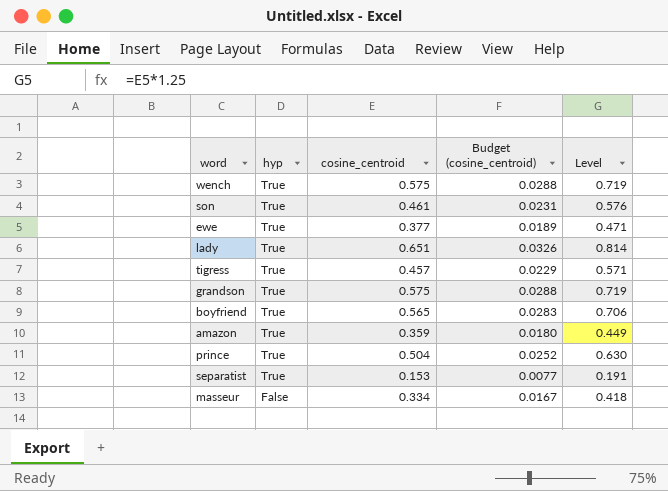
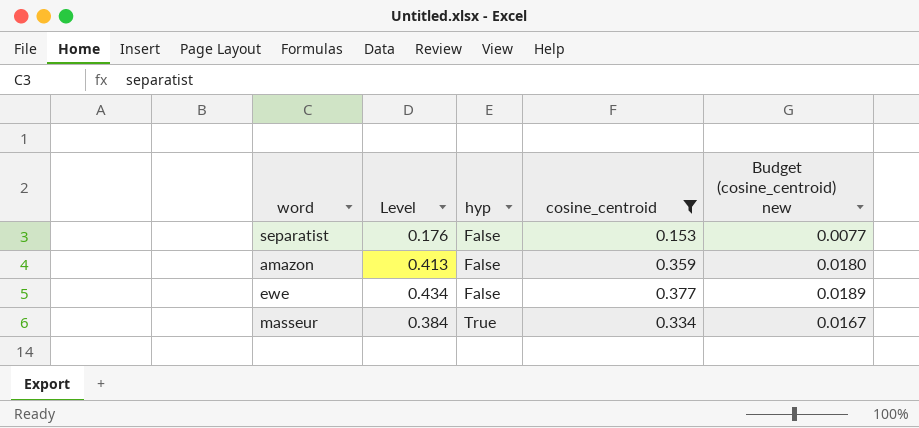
filter: none -> cosine_centroid <= 0.377
row order: hyp descending -> hyp ascending
column Level | formula: [cosine_centroid] * 1.25 -> [cosine_centroid] * 1.15
column Level | position: 5 -> 2
column name: Budget (cosine_centroid) -> Budget (cosine_centroid) new
separatist | hyp: True -> False
amazon | hyp: True -> False
ewe | hyp: True -> False
masseur | hyp: False -> True

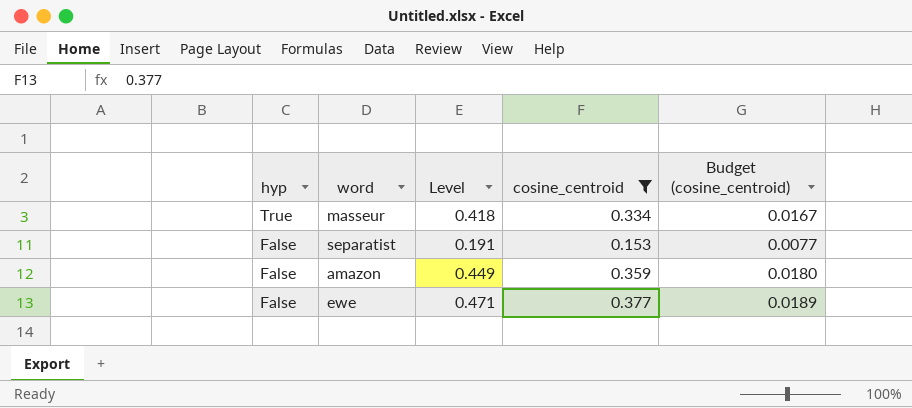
row order: hyp ascending -> hyp descending
column hyp | position: 3 -> 1
column Level | formula: [cosine_centroid] * 1.15 -> [cosine_centroid] * 1.25
column name: Budget (cosine_centroid) new -> Budget (cosine_centroid)

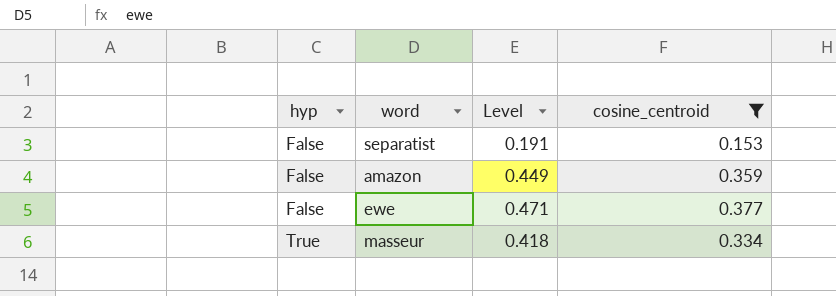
row order: hyp descending -> hyp ascending
column Budget (cosine_centroid) | formula: [cosine_centroid] * 0.05 -> none

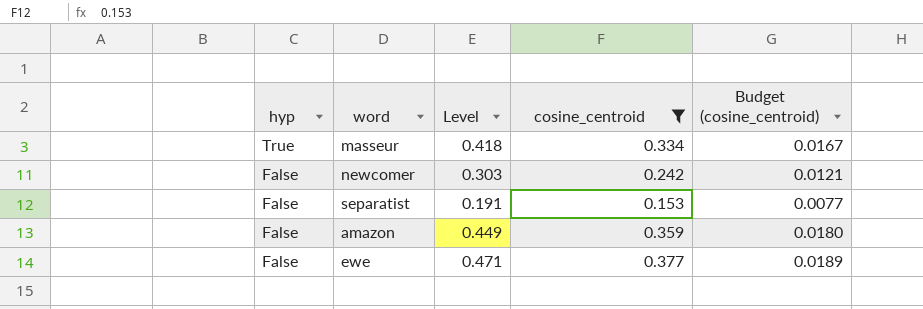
row order: hyp ascending -> hyp descending
column Budget (cosine_centroid) | formula: none -> [cosine_centroid] * 0.05
row newcomer: none -> False | 0.303 | 0.242 | 0.0121

